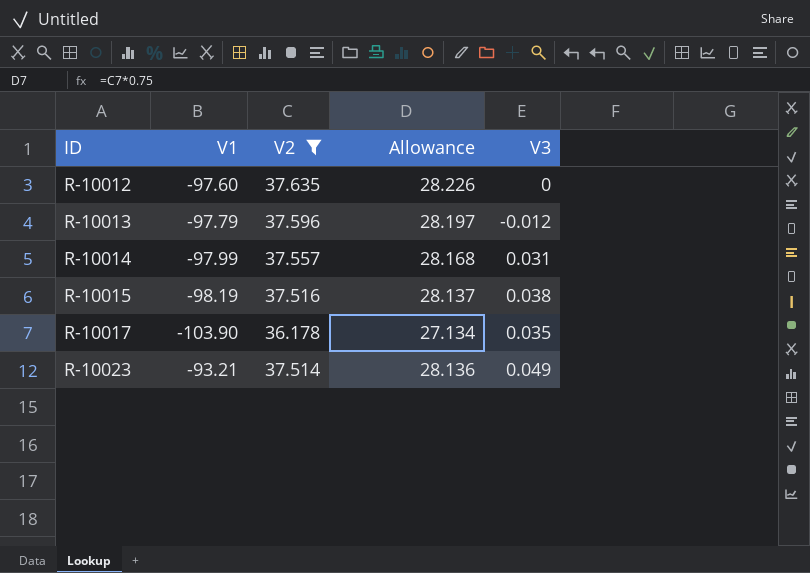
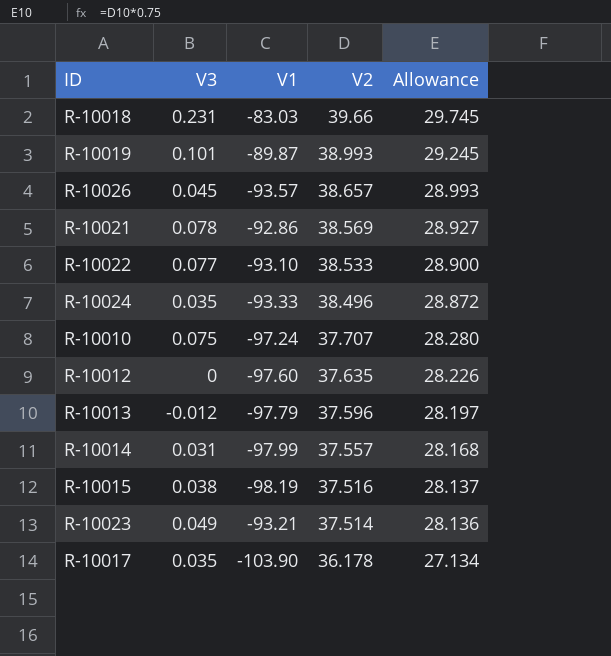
filter: V2 <= 37.635 -> none
row order: ID ascending -> V2 descending
column V3 | position: 5 -> 2

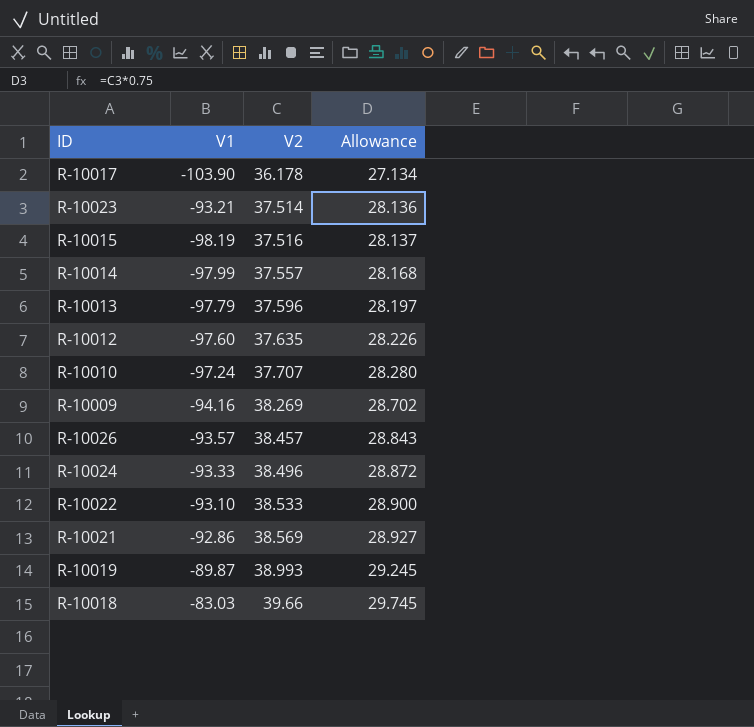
row order: V2 descending -> V2 ascending
column V3 | position: 2 -> none
row R-10009: none -> -94.16 | 38.269 | 28.702
R-10026 | V2: 38.657 -> 38.457
R-10026 | Allowance: 28.993 -> 28.843

